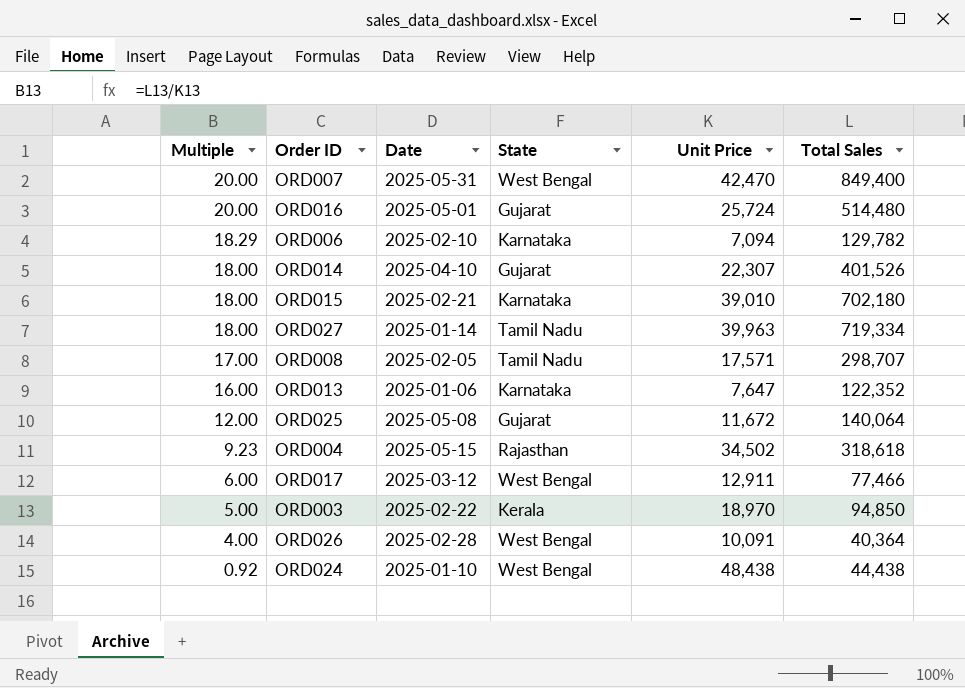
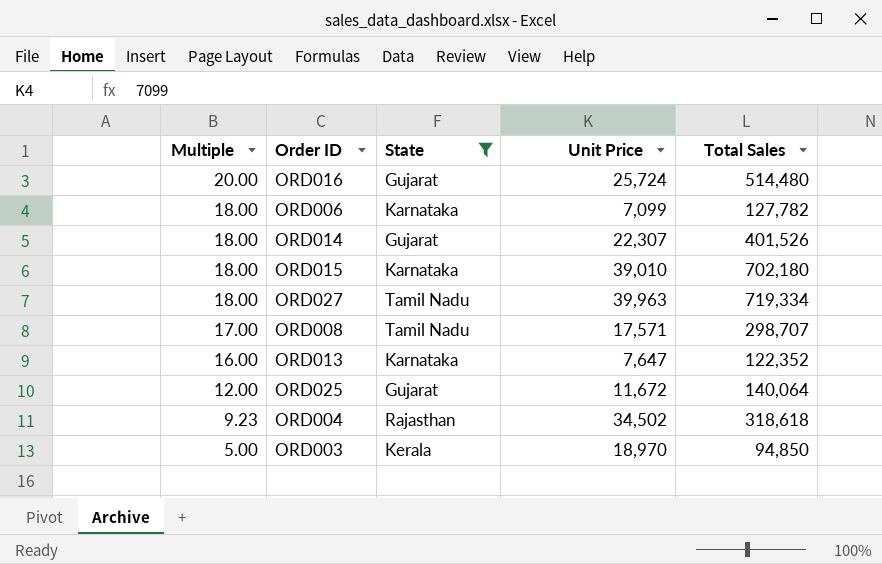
filter: none -> State != West Bengal
column Date | position: 3 -> none
ORD006 | Multiple: 18.29 -> 18.00
ORD006 | Unit Price: 7,094 -> 7,099
ORD006 | Total Sales: 129,782 -> 127,782

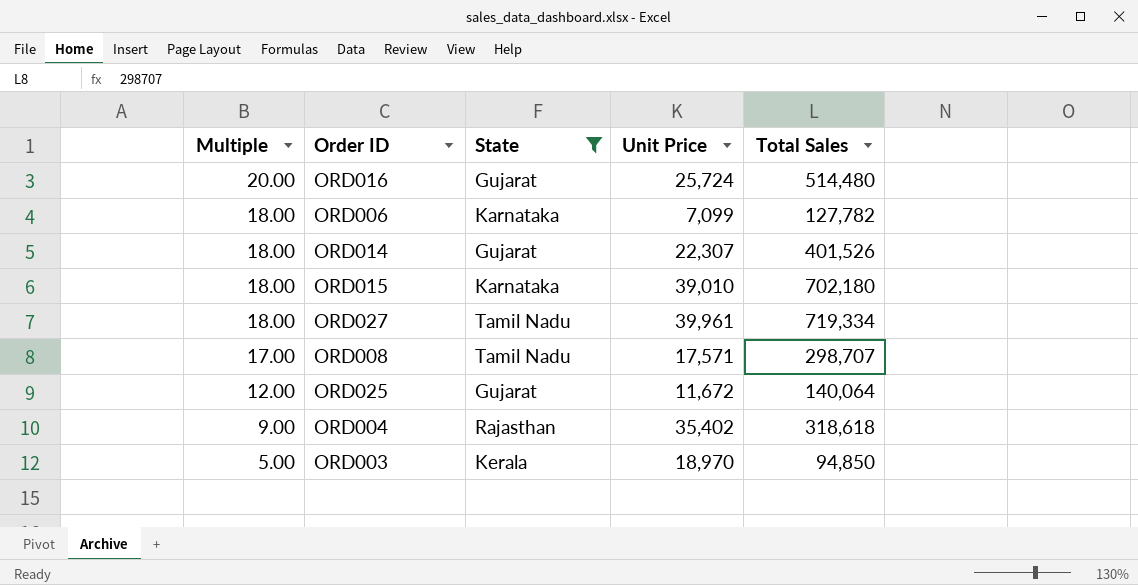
row ORD013: 16.00 | Karnataka | 7,647 | 122,352 -> none
ORD027 | Unit Price: 39,963 -> 39,961
ORD004 | Multiple: 9.23 -> 9.00
ORD004 | Unit Price: 34,502 -> 35,402

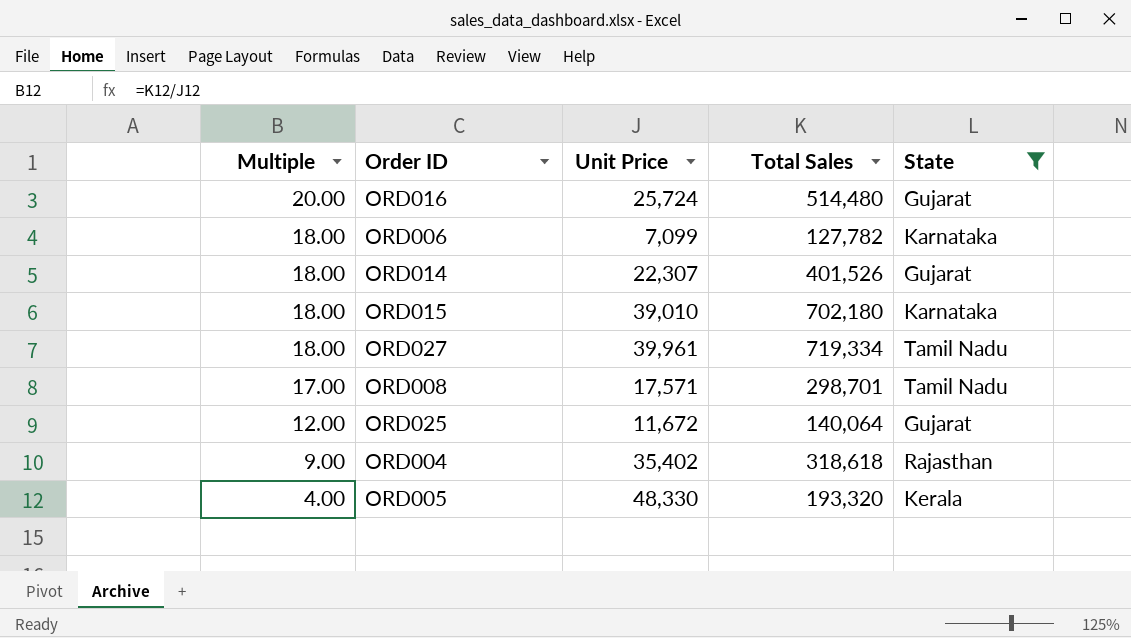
column State | position: 3 -> 5
row ORD003: 5.00 | Kerala | 18,970 | 94,850 -> none
ORD008 | Total Sales: 298,707 -> 298,701
row ORD005: none -> 4.00 | 48,330 | 193,320 | Kerala

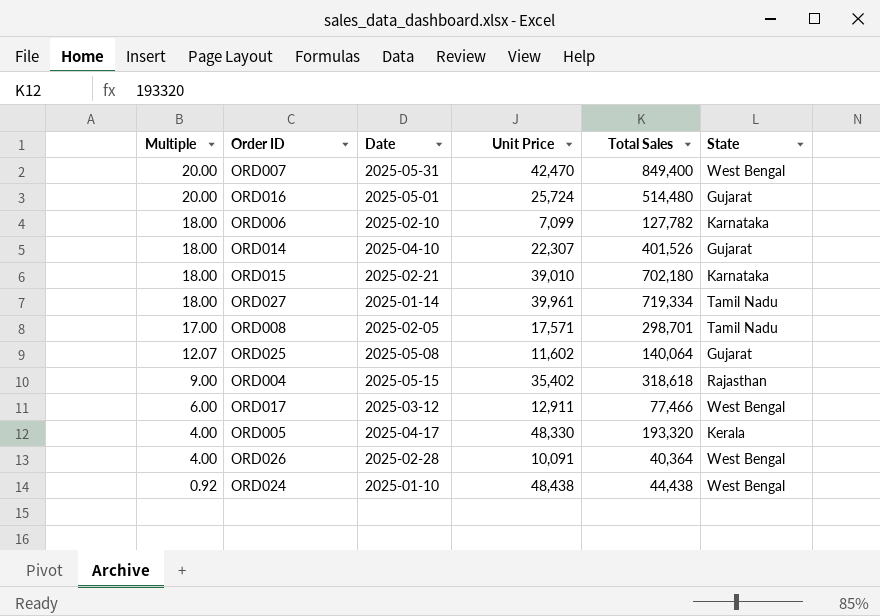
filter: State != West Bengal -> none
column Date | position: none -> 3
ORD025 | Multiple: 12.00 -> 12.07
ORD025 | Unit Price: 11,672 -> 11,602

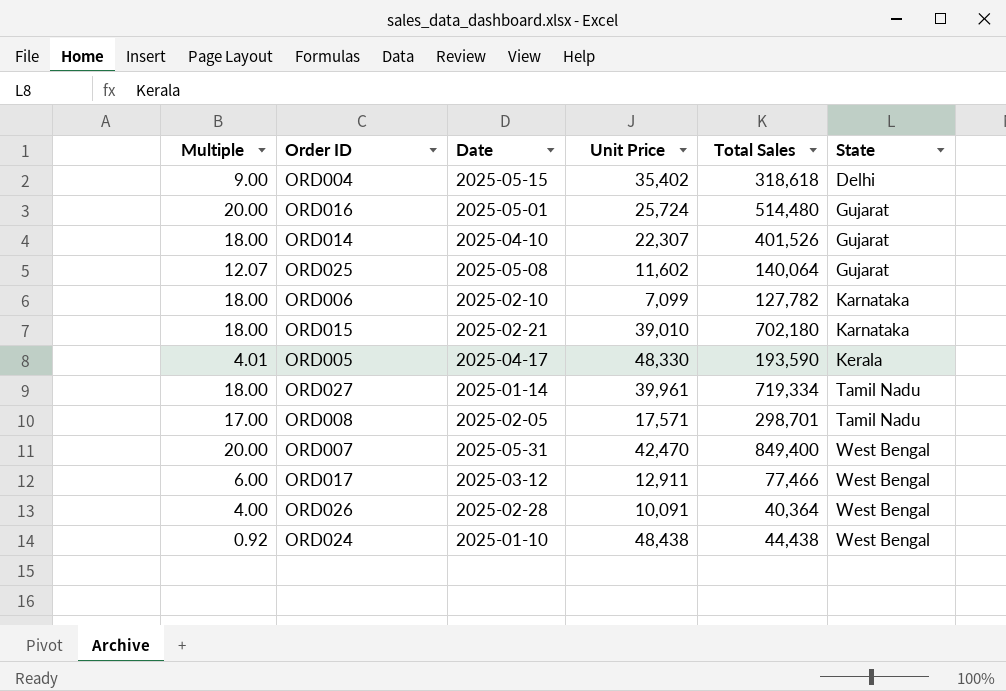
row order: Multiple descending -> State ascending
ORD004 | State: Rajasthan -> Delhi
ORD005 | Multiple: 4.00 -> 4.01
ORD005 | Total Sales: 193,320 -> 193,590

